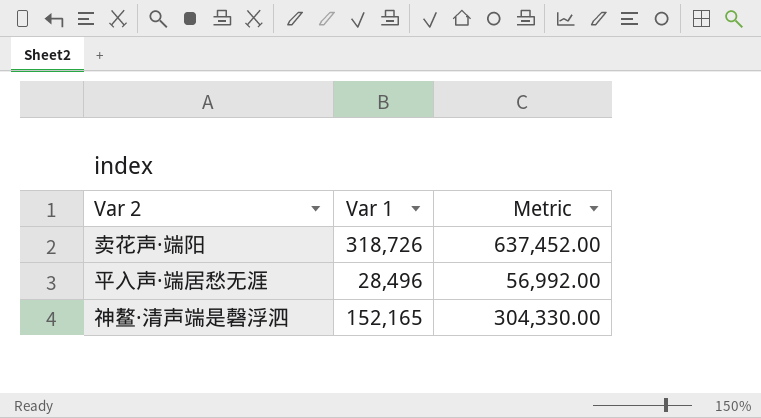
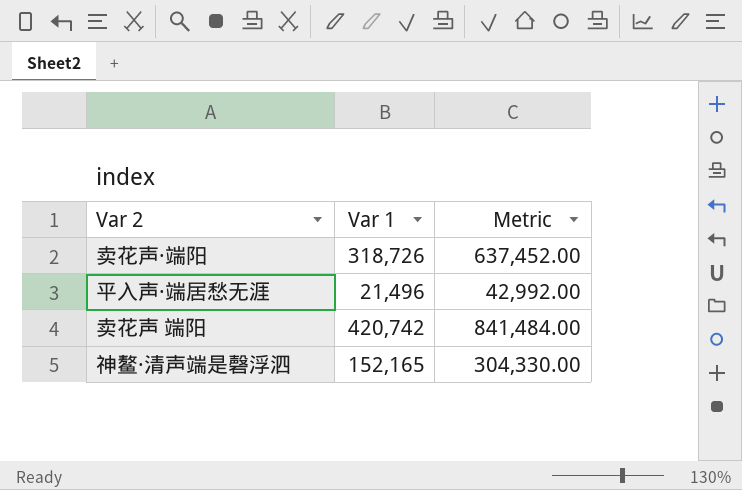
平入声·端居愁无涯 | Var 1: 28,496 -> 21,496
平入声·端居愁无涯 | Metric: 56,992.00 -> 42,992.00
row 卖花声 端阳: none -> 420,742 | 841,484.00

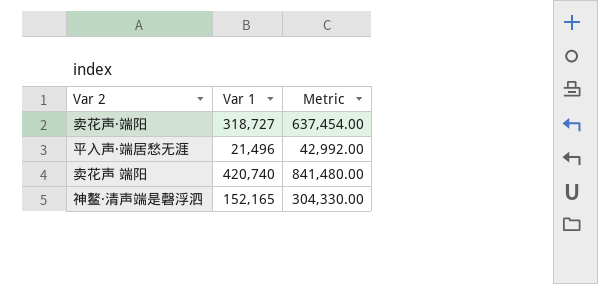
卖花声·端阳 | Var 1: 318,726 -> 318,727
卖花声·端阳 | Metric: 637,452.00 -> 637,454.00
卖花声 端阳 | Var 1: 420,742 -> 420,740
卖花声 端阳 | Metric: 841,484.00 -> 841,480.00

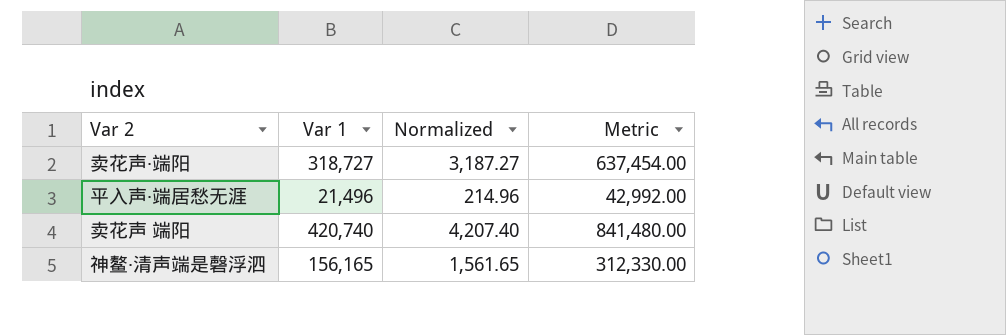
column Normalized | formula: none -> [Var 1] * 0.01
神鳌·清声端是磬浮泗 | Var 1: 152,165 -> 156,165
神鳌·清声端是磬浮泗 | Metric: 304,330.00 -> 312,330.00

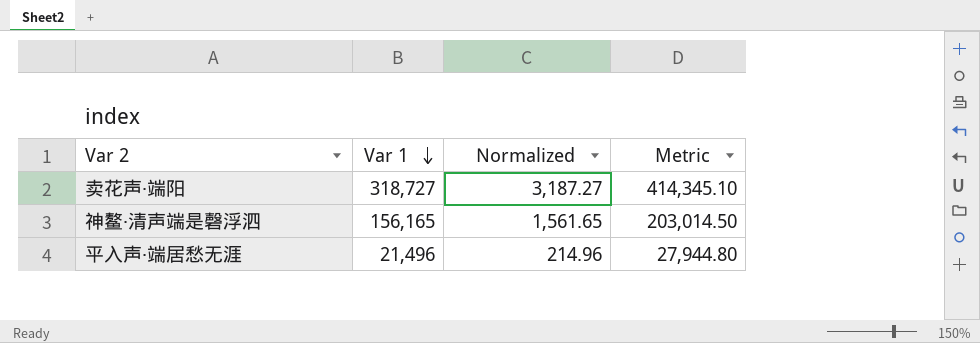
row order: none -> Var 1 descending
column Metric | formula: [Var 1] * 2 -> [Var 1] * 1.3
row 卖花声 端阳: 420,740 | 4,207.40 | 841,480.00 -> none

